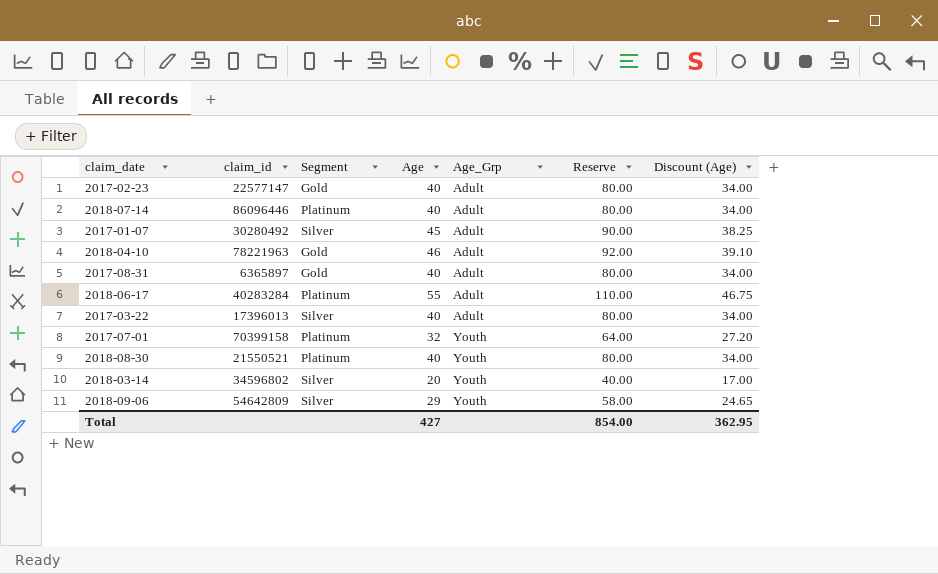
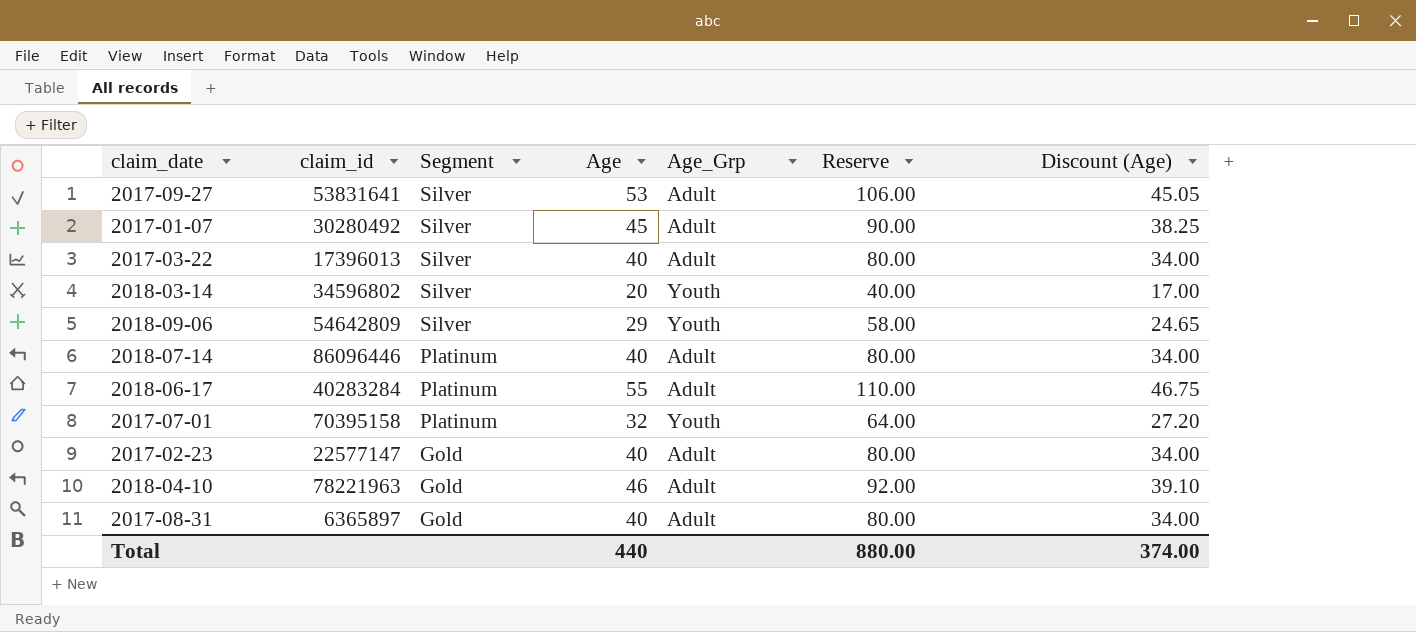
row order: Age_Grp ascending -> Segment descending
row 2018-08-30: 21550521 | Platinum | 40 | Youth | 80.00 | 34.00 -> none
row 2017-09-27: none -> 53831641 | Silver | 53 | Adult | 106.00 | 45.05
2017-07-01 | claim_id: 70399158 -> 70395158
Total | Age: 427 -> 440
Total | Reserve: 854.00 -> 880.00
Total | Discount (Age): 362.95 -> 374.00

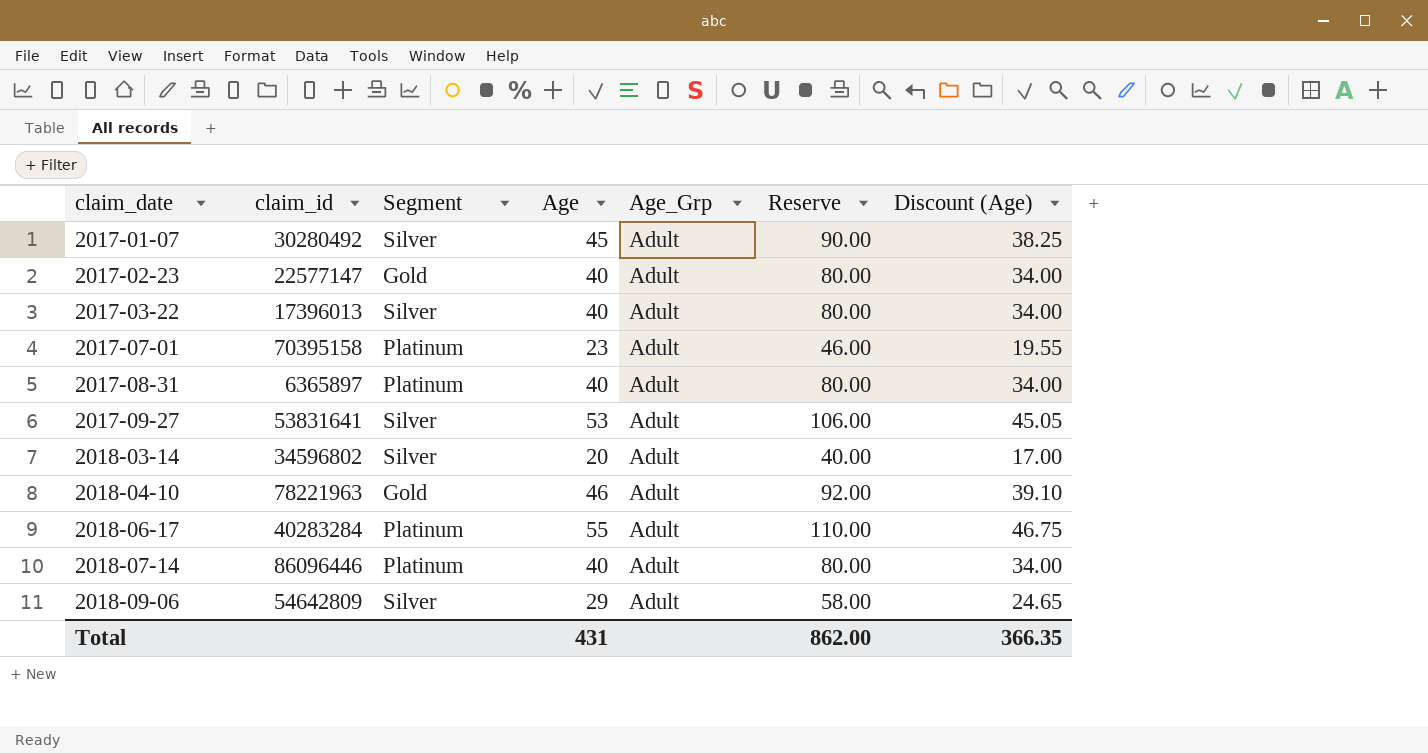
row order: Segment descending -> claim_date ascending
2017-07-01 | Age: 32 -> 23
2017-07-01 | Age_Grp: Youth -> Adult
2017-07-01 | Reserve: 64.00 -> 46.00
2017-07-01 | Discount (Age): 27.20 -> 19.55
2017-08-31 | Segment: Gold -> Platinum
2018-03-14 | Age_Grp: Youth -> Adult
2018-09-06 | Age_Grp: Youth -> Adult
Total | Age: 440 -> 431
Total | Reserve: 880.00 -> 862.00
Total | Discount (Age): 374.00 -> 366.35

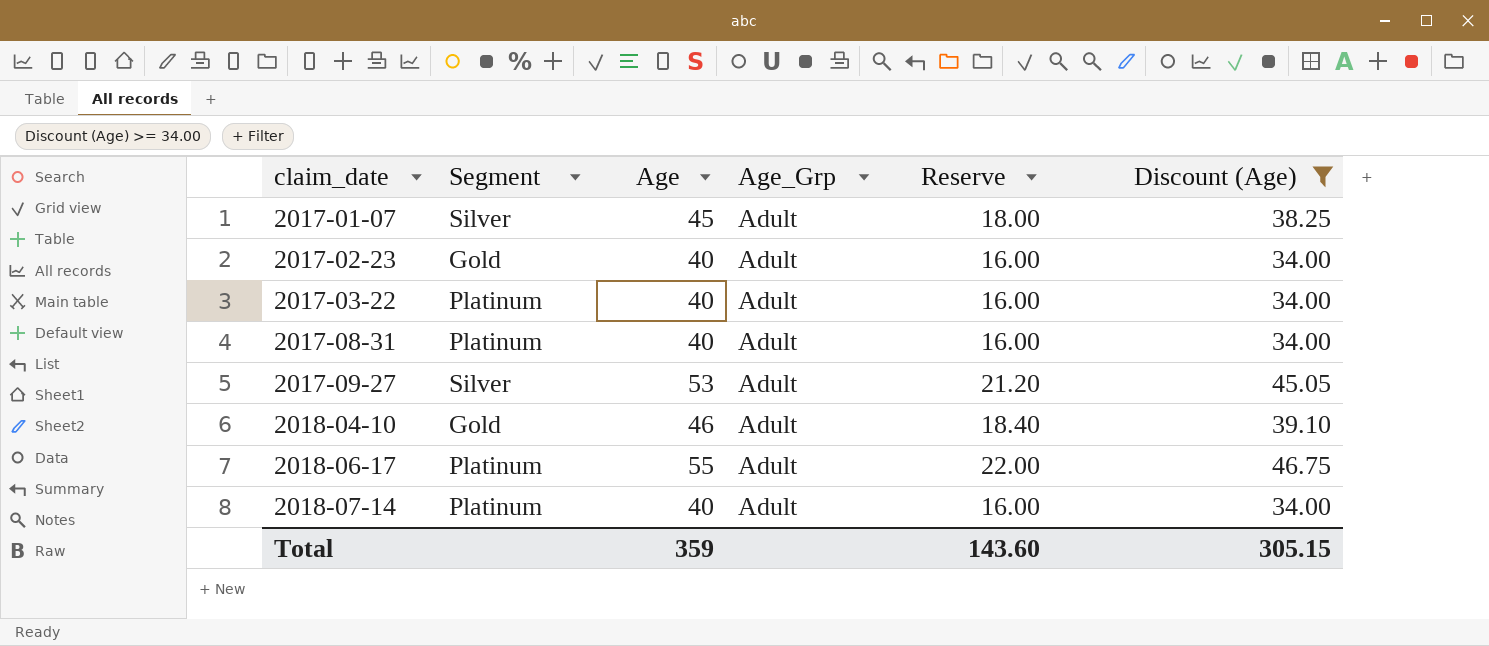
filter: none -> Discount (Age) >= 34.00
column claim_id | position: 2 -> none
column Reserve | formula: [Age] * 2 -> [Age] * 0.4
2017-03-22 | Segment: Silver -> Platinum
Total | Age: 431 -> 359
Total | Reserve: 862.00 -> 143.60
Total | Discount (Age): 366.35 -> 305.15

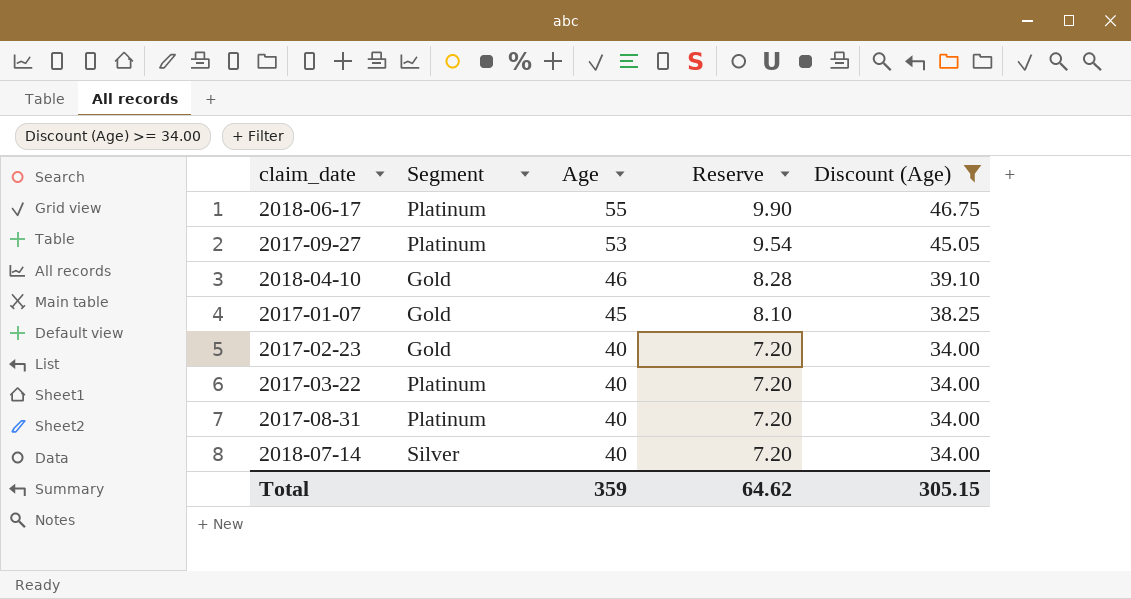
row order: claim_date ascending -> Age descending
column Age_Grp | position: 4 -> none
column Reserve | formula: [Age] * 0.4 -> [Age] * 0.18
2017-09-27 | Segment: Silver -> Platinum
2017-01-07 | Segment: Silver -> Gold
2018-07-14 | Segment: Platinum -> Silver
Total | Reserve: 143.60 -> 64.62

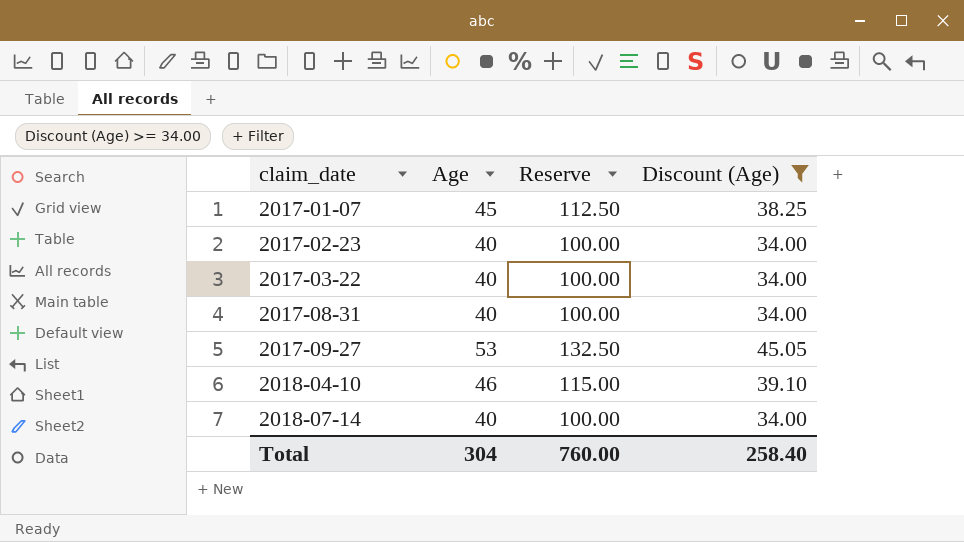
row order: Age descending -> claim_date ascending
column Segment | position: 2 -> none
column Reserve | formula: [Age] * 0.18 -> [Age] * 2.5
row 2018-06-17: Platinum | 55 | 9.90 | 46.75 -> none
Total | Age: 359 -> 304
Total | Reserve: 64.62 -> 760.00
Total | Discount (Age): 305.15 -> 258.40

